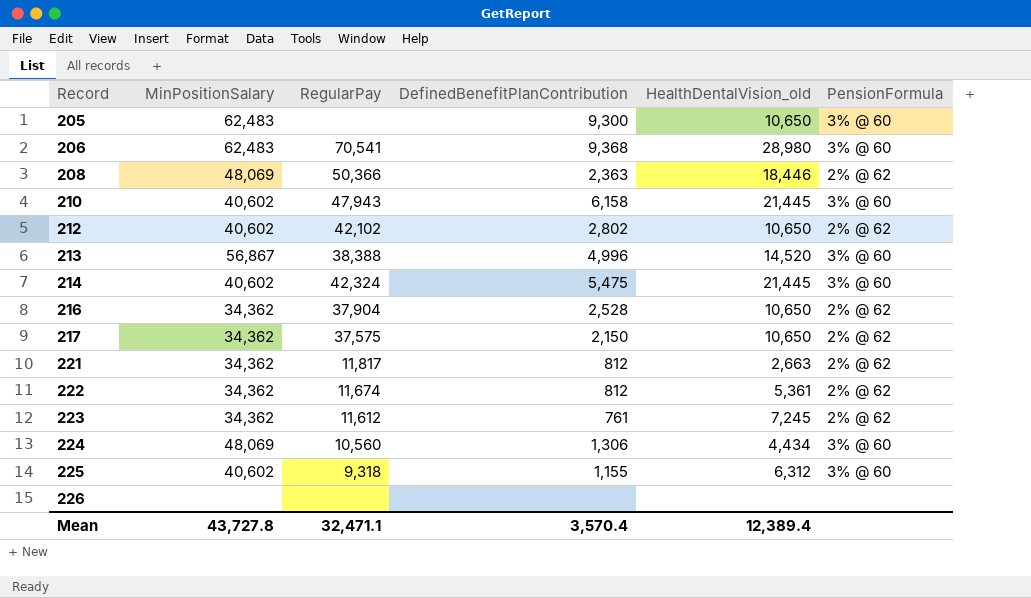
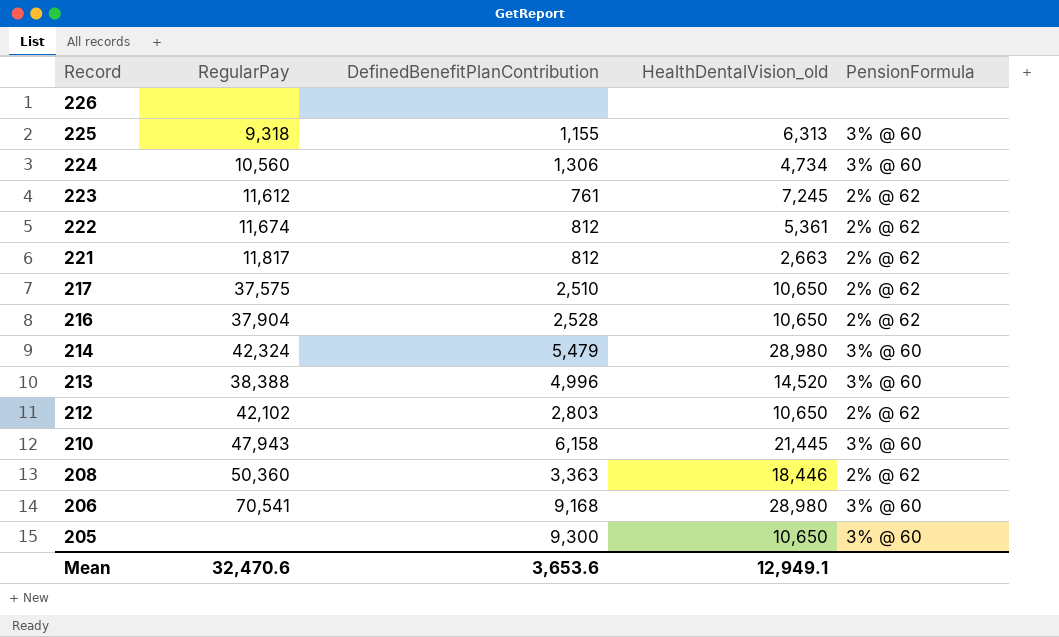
row order: Record ascending -> Record descending
column MinPositionSalary | position: 2 -> none
225 | HealthDentalVision_old: 6,312 -> 6,313
224 | HealthDentalVision_old: 4,434 -> 4,734
217 | DefinedBenefitPlanContribution: 2,150 -> 2,510
214 | DefinedBenefitPlanContribution: 5,475 -> 5,479
214 | HealthDentalVision_old: 21,445 -> 28,980
212 | DefinedBenefitPlanContribution: 2,802 -> 2,803
208 | RegularPay: 50,366 -> 50,360
208 | DefinedBenefitPlanContribution: 2,363 -> 3,363
206 | DefinedBenefitPlanContribution: 9,368 -> 9,168
Mean | RegularPay: 32,471.1 -> 32,470.6
Mean | DefinedBenefitPlanContribution: 3,570.4 -> 3,653.6
Mean | HealthDentalVision_old: 12,389.4 -> 12,949.1

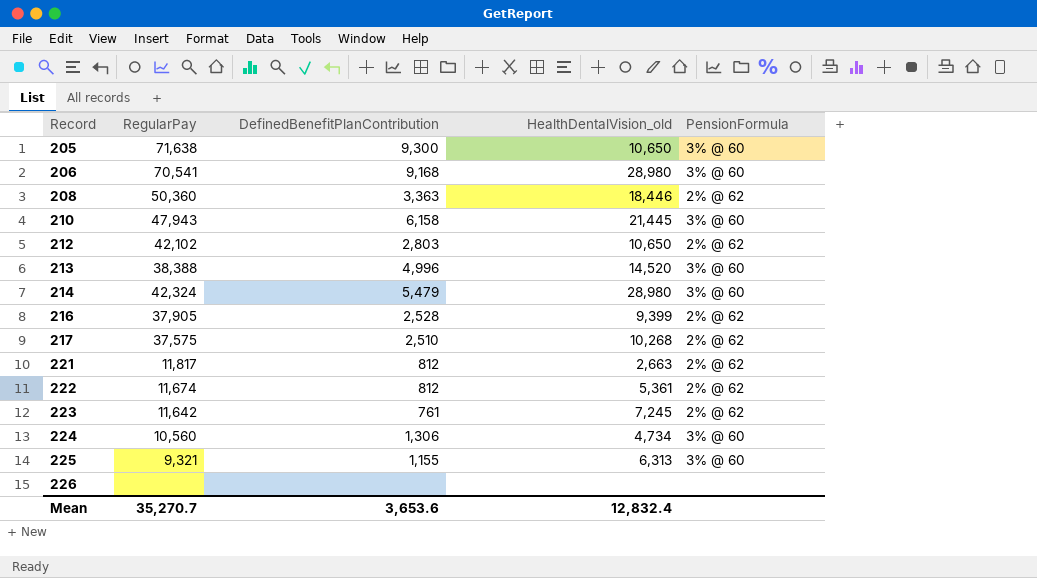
row order: Record descending -> Record ascending
205 | RegularPay: none -> 71,638
216 | RegularPay: 37,904 -> 37,905
216 | HealthDentalVision_old: 10,650 -> 9,399
217 | HealthDentalVision_old: 10,650 -> 10,268
223 | RegularPay: 11,612 -> 11,642
225 | RegularPay: 9,318 -> 9,321
Mean | RegularPay: 32,470.6 -> 35,270.7
Mean | HealthDentalVision_old: 12,949.1 -> 12,832.4

